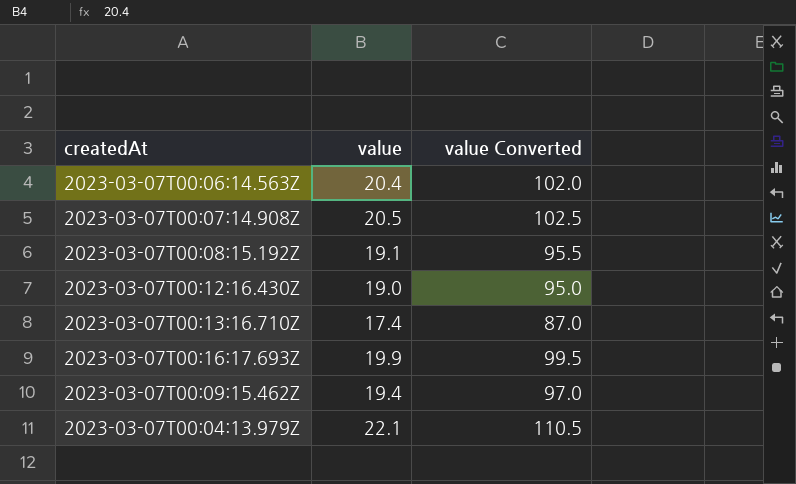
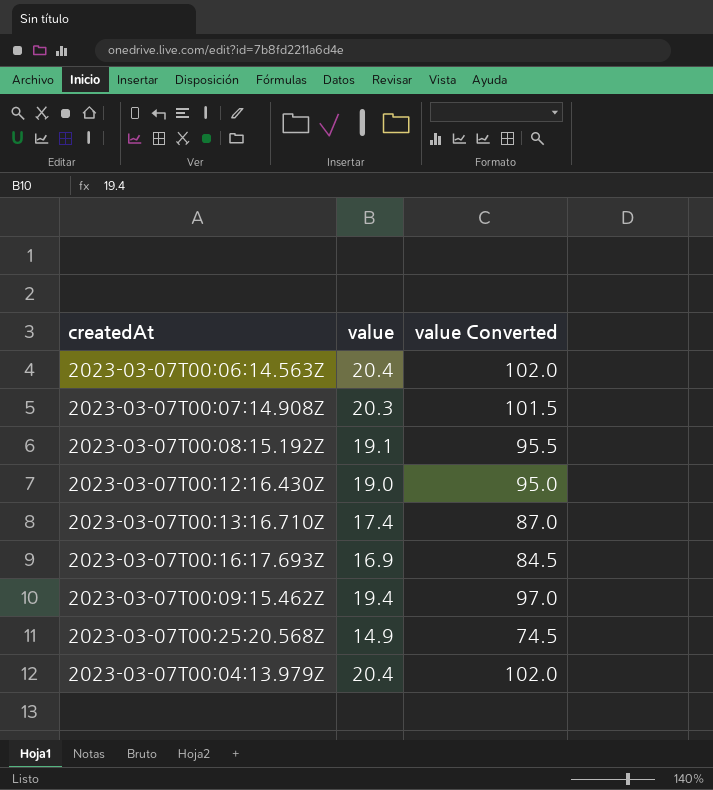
2023-03-07T00:07:14.908Z | value: 20.5 -> 20.3
2023-03-07T00:07:14.908Z | value Converted: 102.5 -> 101.5
2023-03-07T00:16:17.693Z | value: 19.9 -> 16.9
2023-03-07T00:16:17.693Z | value Converted: 99.5 -> 84.5
row 2023-03-07T00:25:20.568Z: none -> 14.9 | 74.5
2023-03-07T00:04:13.979Z | value: 22.1 -> 20.4
2023-03-07T00:04:13.979Z | value Converted: 110.5 -> 102.0

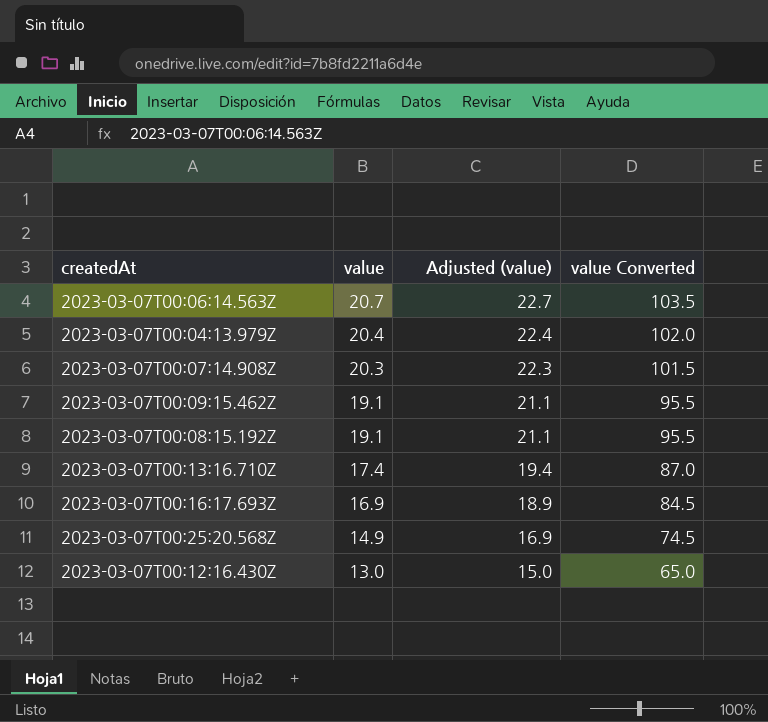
row order: none -> value descending
column Adjusted (value) | formula: none -> [value] + 2
2023-03-07T00:06:14.563Z | value: 20.4 -> 20.7
2023-03-07T00:06:14.563Z | value Converted: 102.0 -> 103.5
2023-03-07T00:09:15.462Z | value: 19.4 -> 19.1
2023-03-07T00:09:15.462Z | value Converted: 97.0 -> 95.5
2023-03-07T00:12:16.430Z | value: 19.0 -> 13.0
2023-03-07T00:12:16.430Z | value Converted: 95.0 -> 65.0

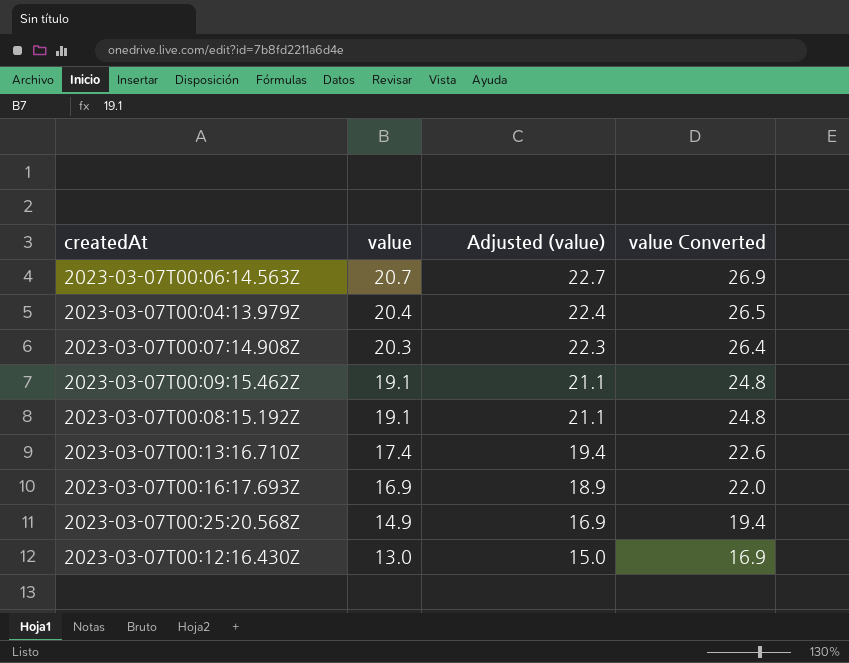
column value Converted | formula: [value] * 5 -> [value] * 1.3

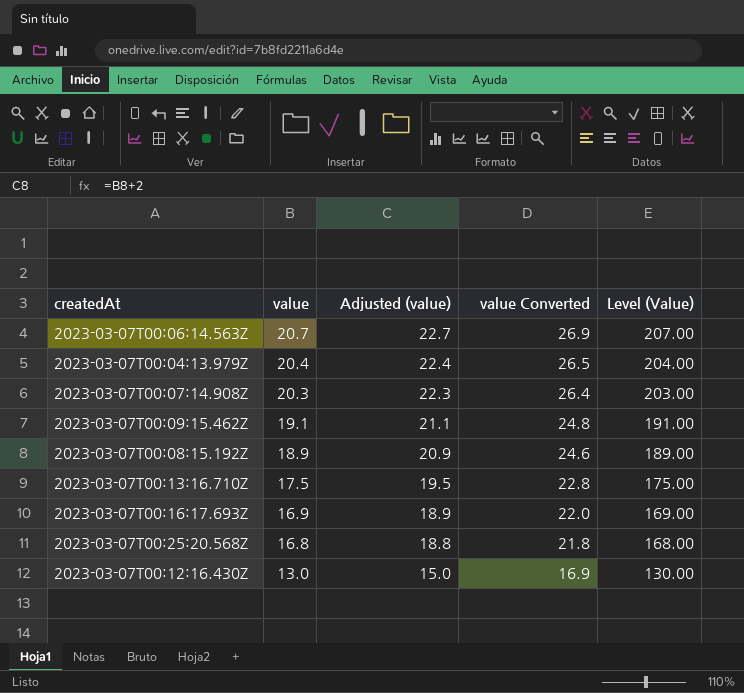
column Level (Value) | formula: none -> [value] * 10
2023-03-07T00:08:15.192Z | value: 19.1 -> 18.9
2023-03-07T00:08:15.192Z | Adjusted (value): 21.1 -> 20.9
2023-03-07T00:08:15.192Z | value Converted: 24.8 -> 24.6
2023-03-07T00:13:16.710Z | value: 17.4 -> 17.5
2023-03-07T00:13:16.710Z | Adjusted (value): 19.4 -> 19.5
2023-03-07T00:13:16.710Z | value Converted: 22.6 -> 22.8
2023-03-07T00:25:20.568Z | value: 14.9 -> 16.8
2023-03-07T00:25:20.568Z | Adjusted (value): 16.9 -> 18.8
2023-03-07T00:25:20.568Z | value Converted: 19.4 -> 21.8

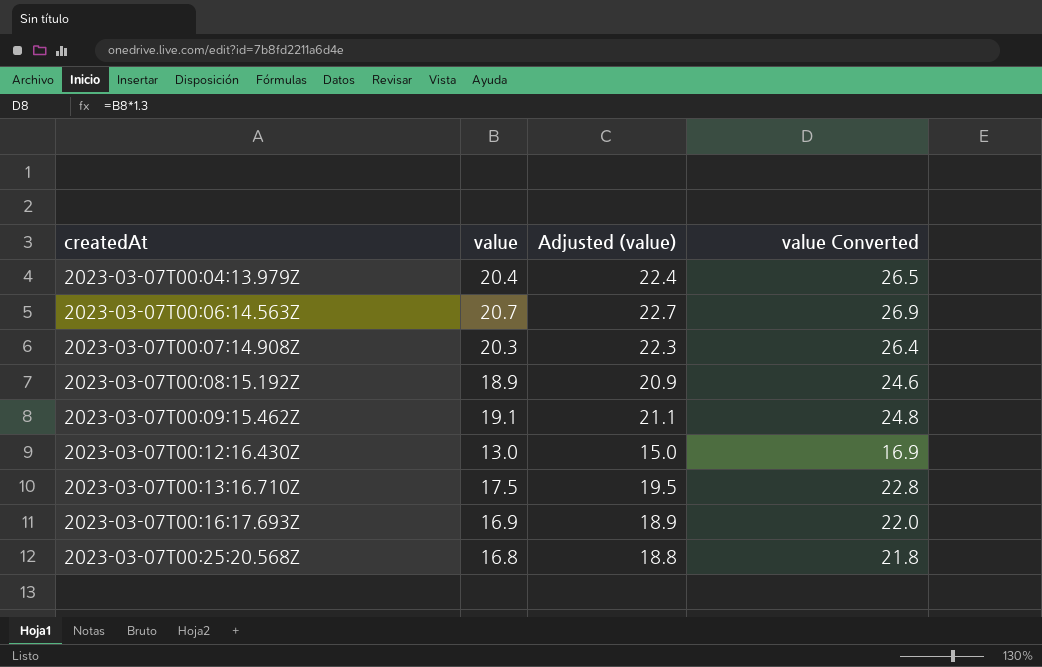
row order: value descending -> createdAt ascending
column Level (Value) | formula: [value] * 10 -> none

